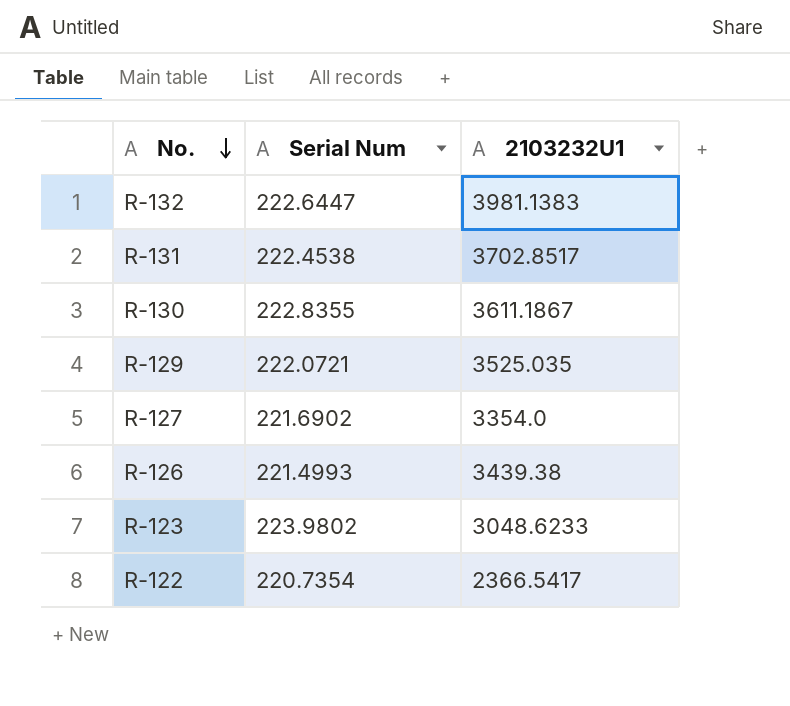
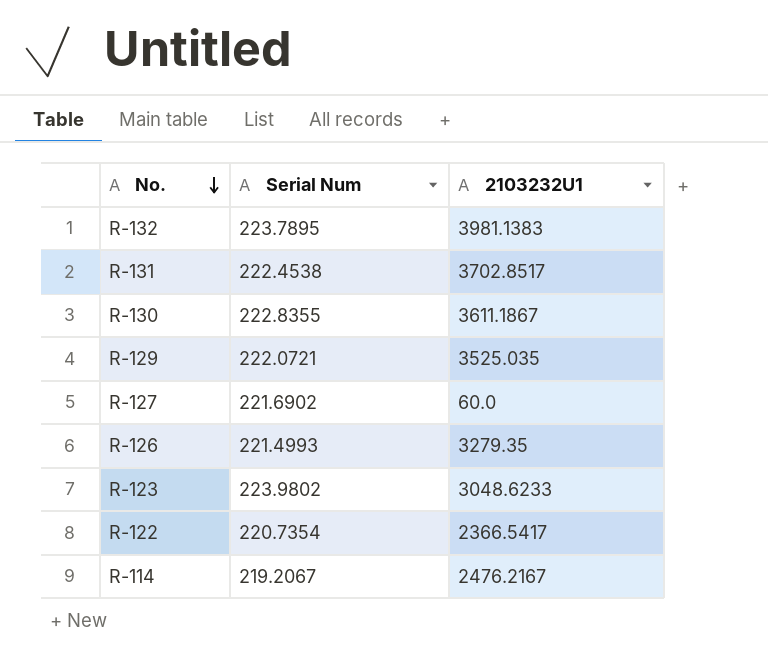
R-132 | Serial Num: 222.6447 -> 223.7895
R-127 | 2103232U1: 3354.0 -> 60.0
R-126 | 2103232U1: 3439.38 -> 3279.35
row R-114: none -> 219.2067 | 2476.2167

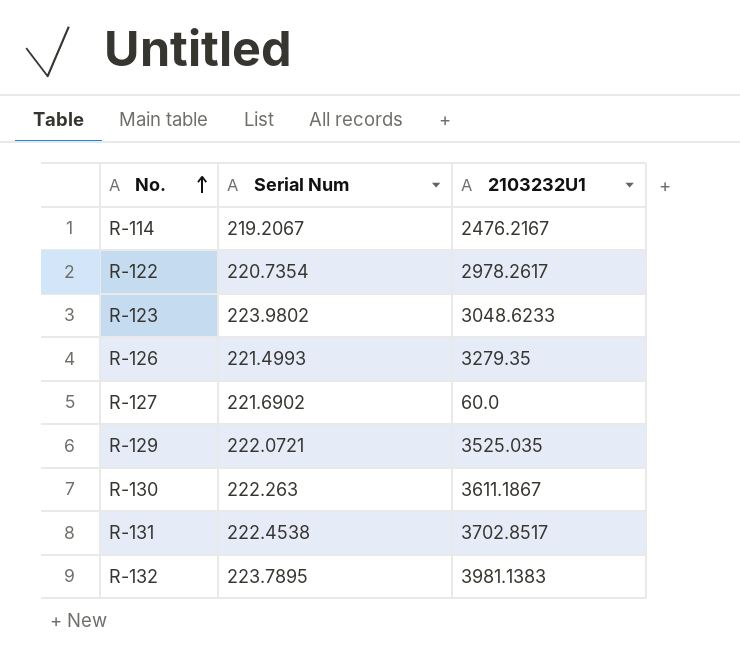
row order: No. descending -> No. ascending
R-122 | 2103232U1: 2366.5417 -> 2978.2617
R-130 | Serial Num: 222.8355 -> 222.263

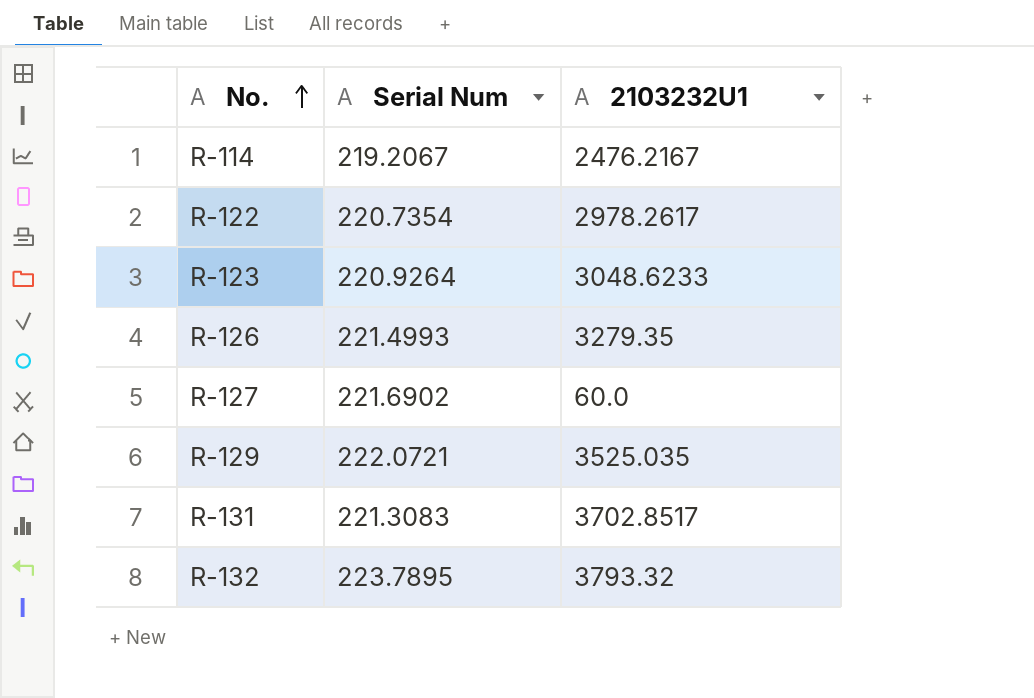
row R-130: 222.263 | 3611.1867 -> none
R-123 | Serial Num: 223.9802 -> 220.9264
R-131 | Serial Num: 222.4538 -> 221.3083
R-132 | 2103232U1: 3981.1383 -> 3793.32

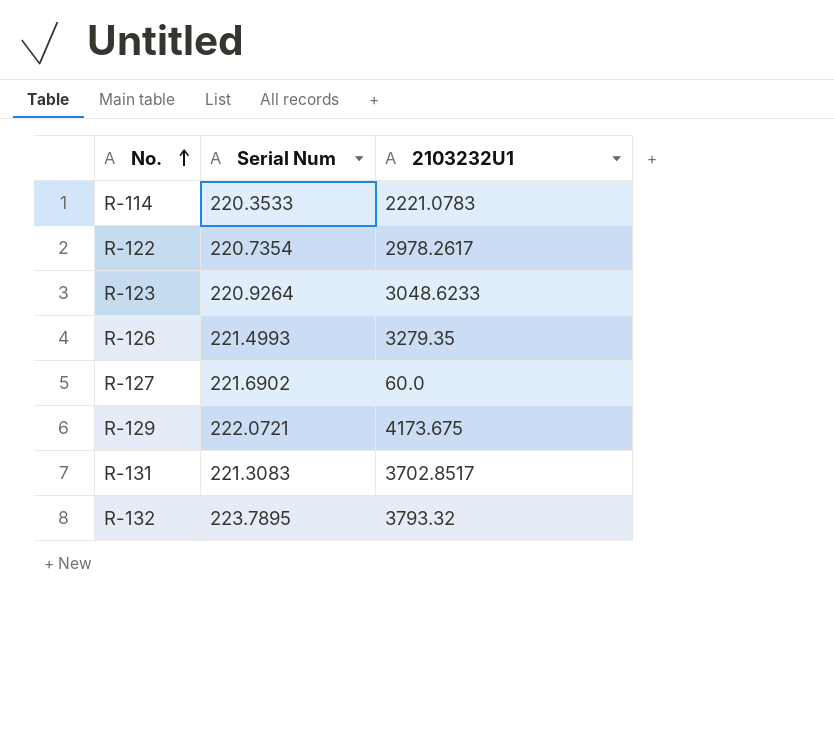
R-114 | Serial Num: 219.2067 -> 220.3533
R-114 | 2103232U1: 2476.2167 -> 2221.0783
R-129 | 2103232U1: 3525.035 -> 4173.675

